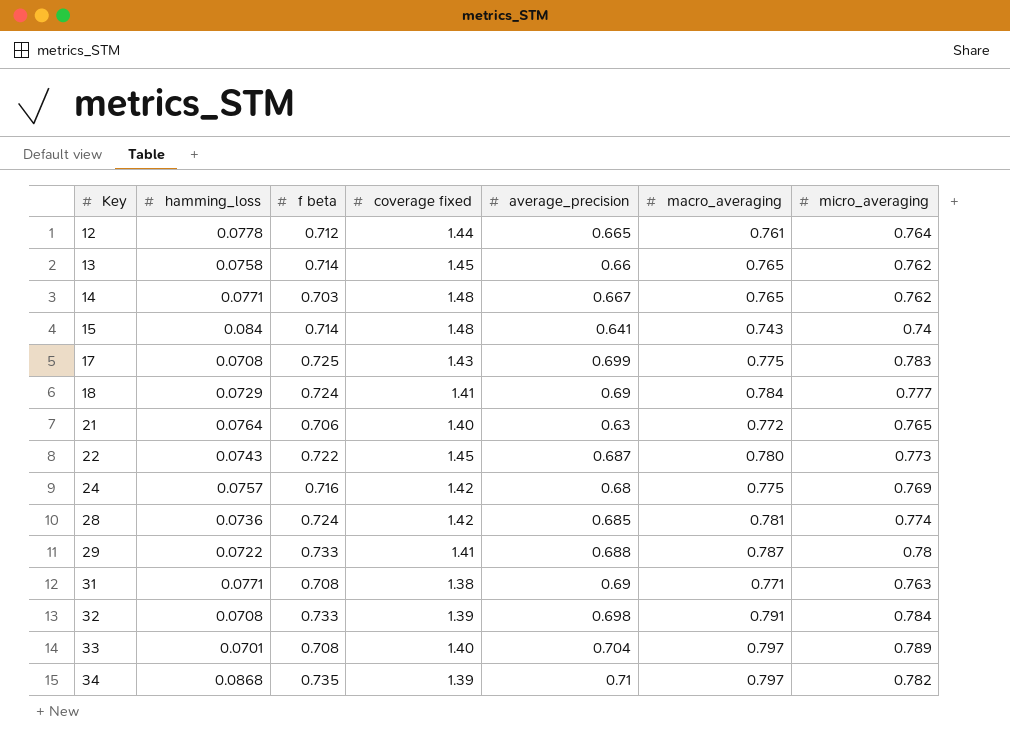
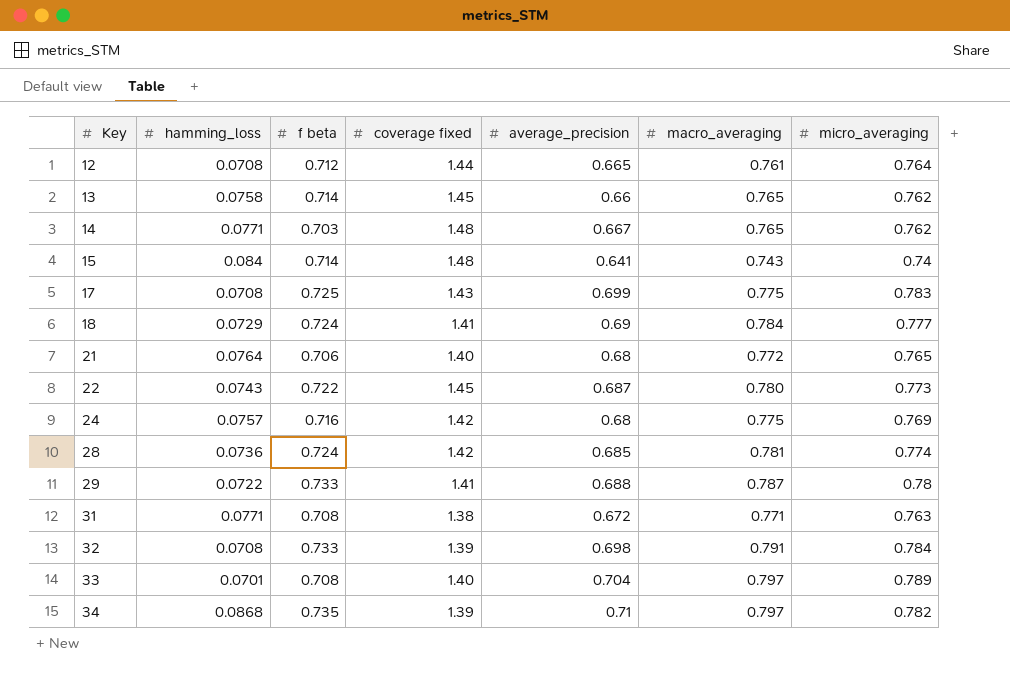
12 | hamming_loss: 0.0778 -> 0.0708
21 | average_precision: 0.63 -> 0.68
31 | average_precision: 0.69 -> 0.672

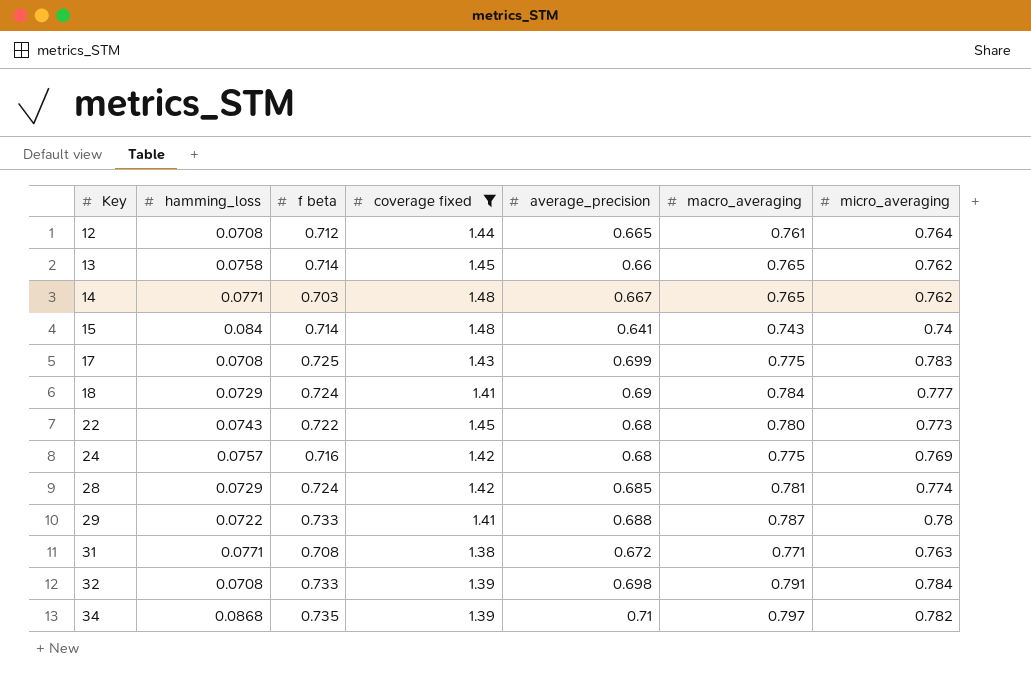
filter: none -> coverage fixed != 1.40
22 | average_precision: 0.687 -> 0.68
28 | hamming_loss: 0.0736 -> 0.0729

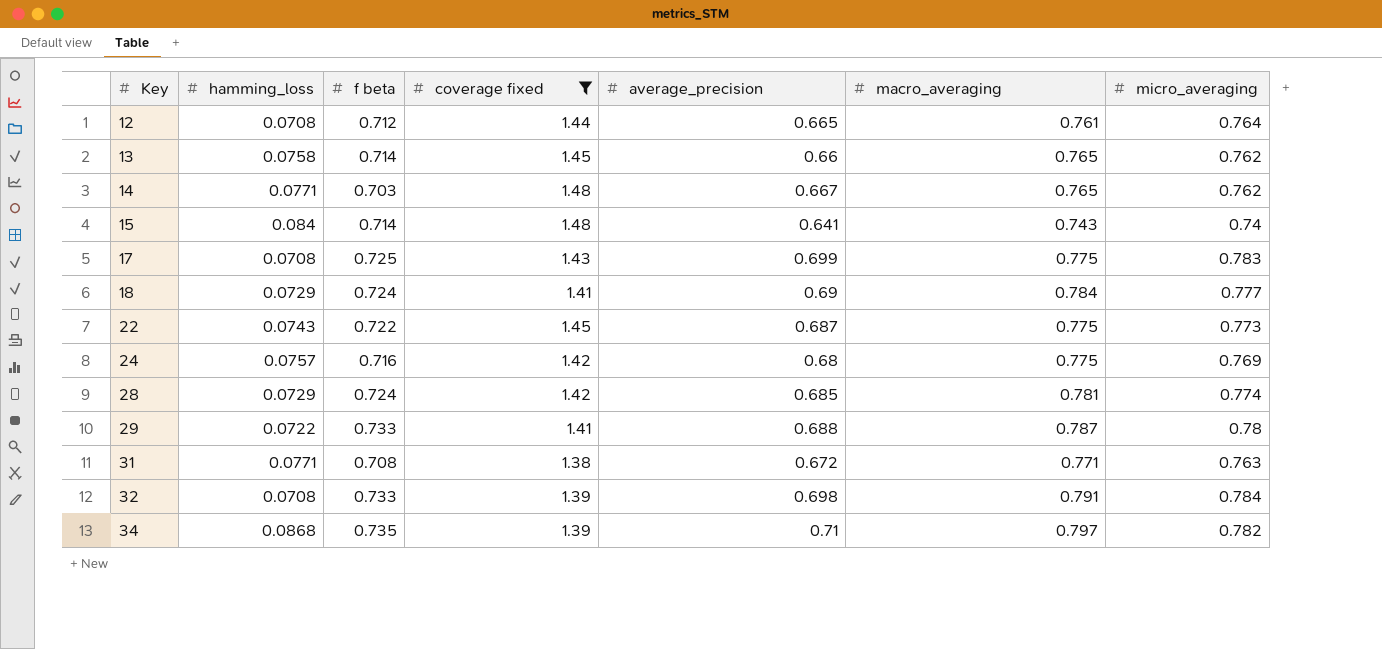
22 | average_precision: 0.68 -> 0.687
22 | macro_averaging: 0.780 -> 0.775

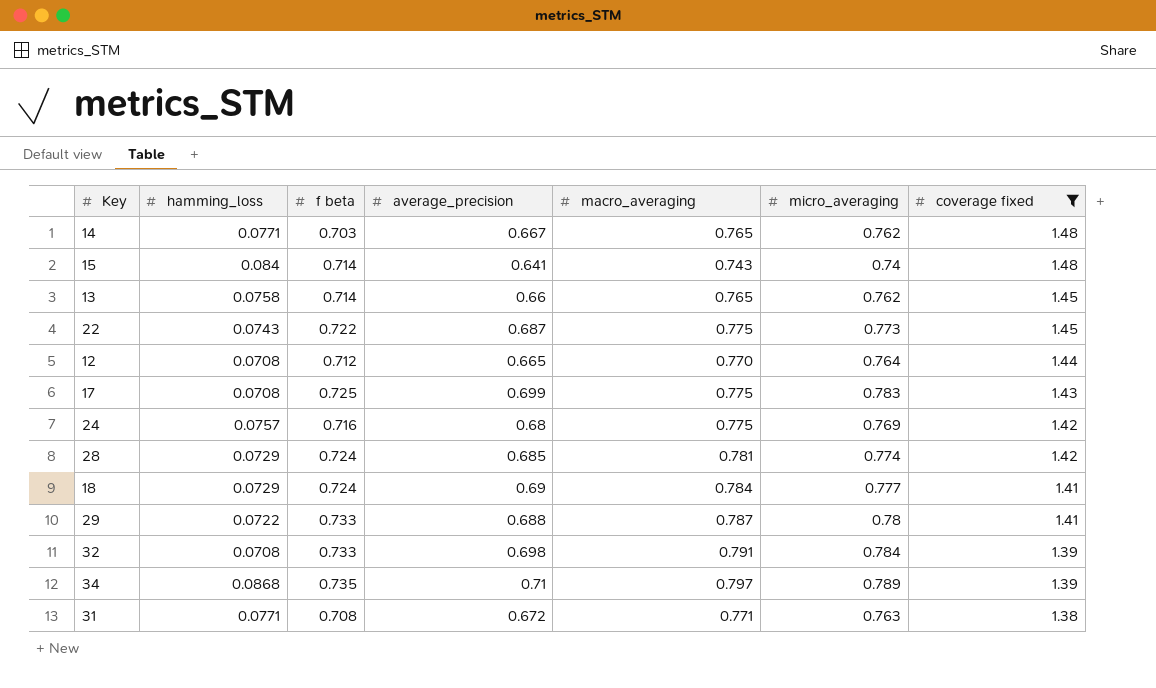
row order: Key ascending -> coverage fixed descending
column coverage fixed | position: 4 -> 7
12 | macro_averaging: 0.761 -> 0.770
34 | micro_averaging: 0.782 -> 0.789

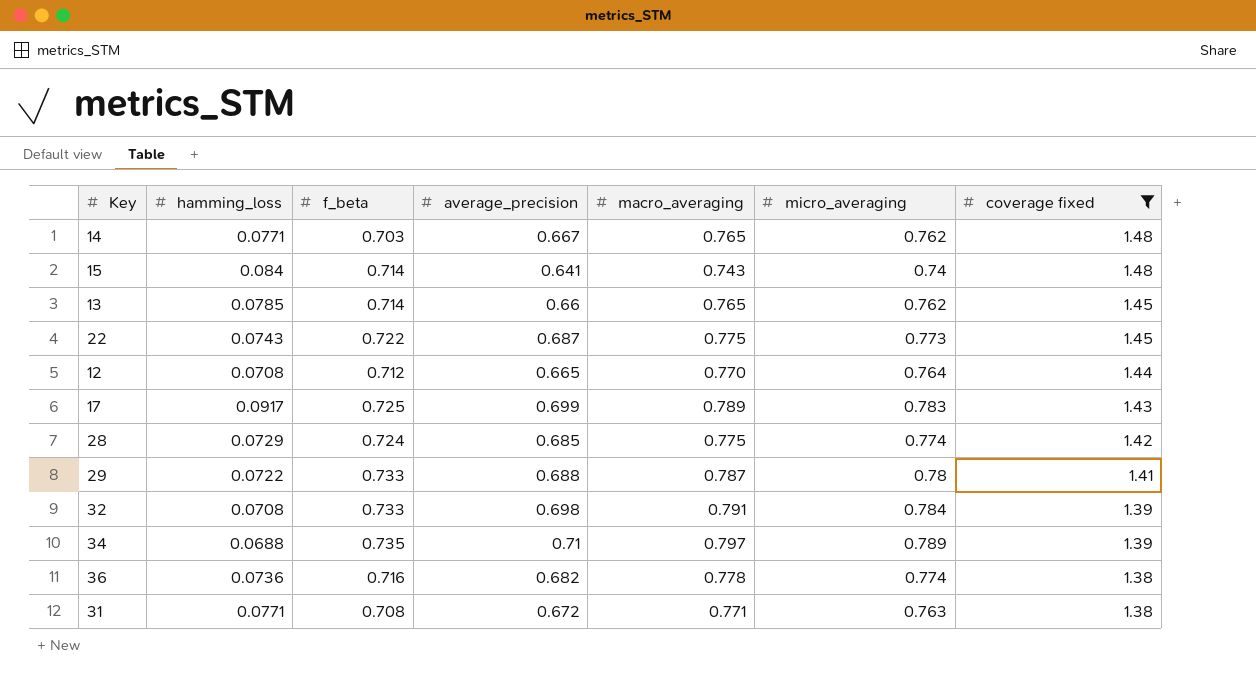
column name: f beta -> f_beta
row 24: 0.0757 | 0.716 | 0.68 | 0.775 | 0.769 | 1.42 -> none
row 18: 0.0729 | 0.724 | 0.69 | 0.784 | 0.777 | 1.41 -> none
13 | hamming_loss: 0.0758 -> 0.0785
17 | hamming_loss: 0.0708 -> 0.0917
17 | macro_averaging: 0.775 -> 0.789
28 | macro_averaging: 0.781 -> 0.775
34 | hamming_loss: 0.0868 -> 0.0688
row 36: none -> 0.0736 | 0.716 | 0.682 | 0.778 | 0.774 | 1.38

